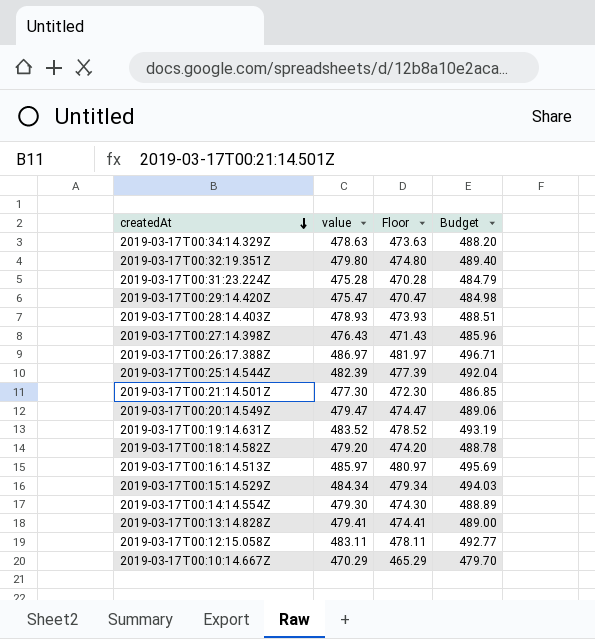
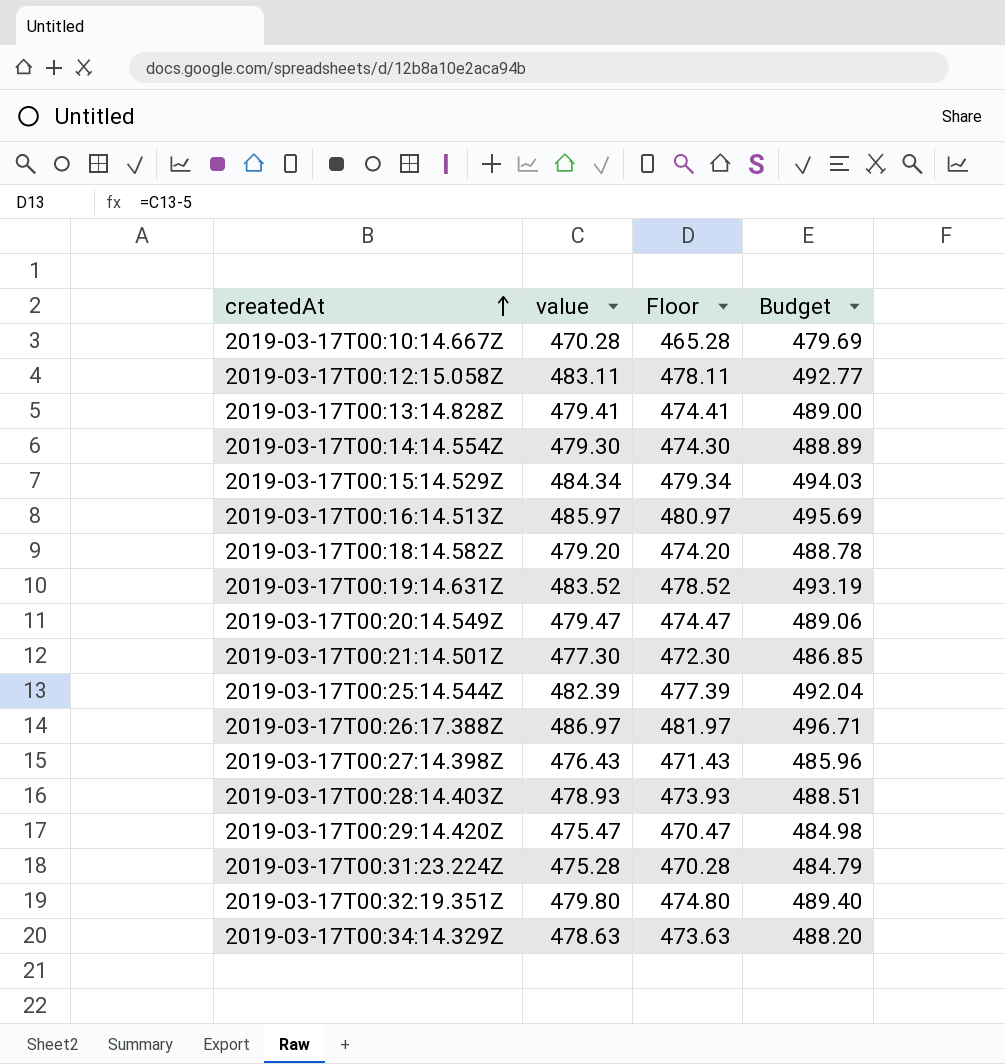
row order: createdAt descending -> createdAt ascending
2019-03-17T00:10:14.667Z | value: 470.29 -> 470.28
2019-03-17T00:10:14.667Z | Floor: 465.29 -> 465.28
2019-03-17T00:10:14.667Z | Budget: 479.70 -> 479.69

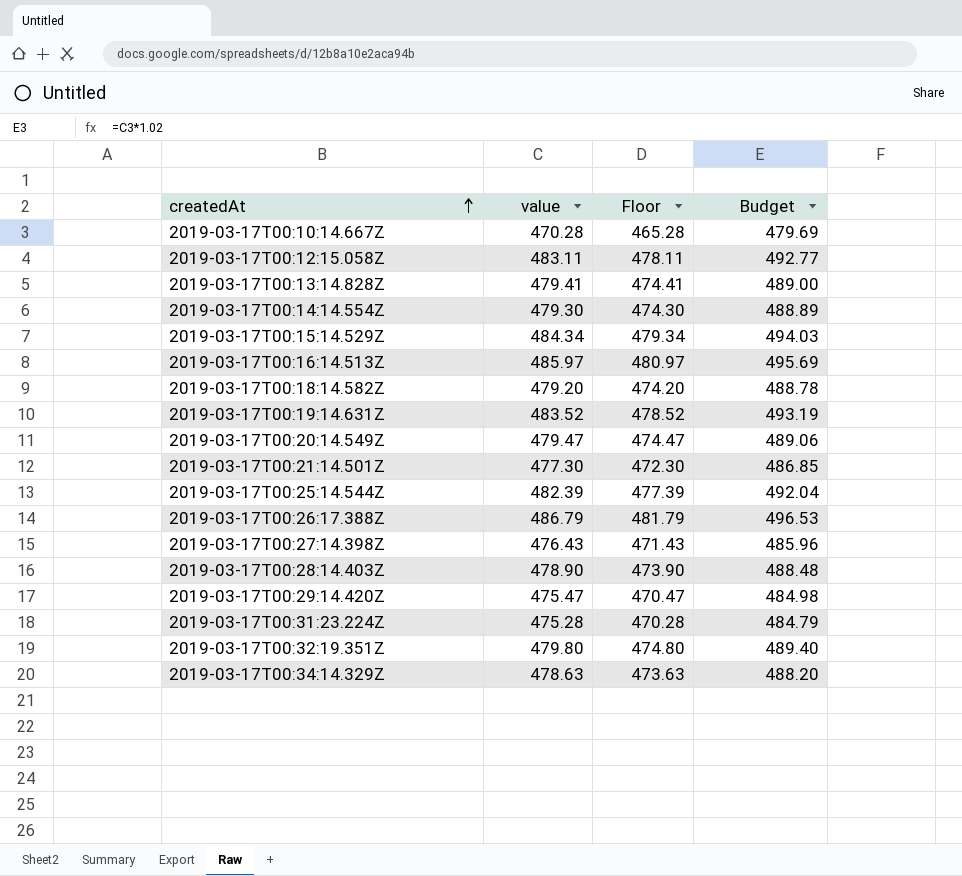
2019-03-17T00:26:17.388Z | value: 486.97 -> 486.79
2019-03-17T00:26:17.388Z | Floor: 481.97 -> 481.79
2019-03-17T00:26:17.388Z | Budget: 496.71 -> 496.53
2019-03-17T00:28:14.403Z | value: 478.93 -> 478.90
2019-03-17T00:28:14.403Z | Floor: 473.93 -> 473.90
2019-03-17T00:28:14.403Z | Budget: 488.51 -> 488.48

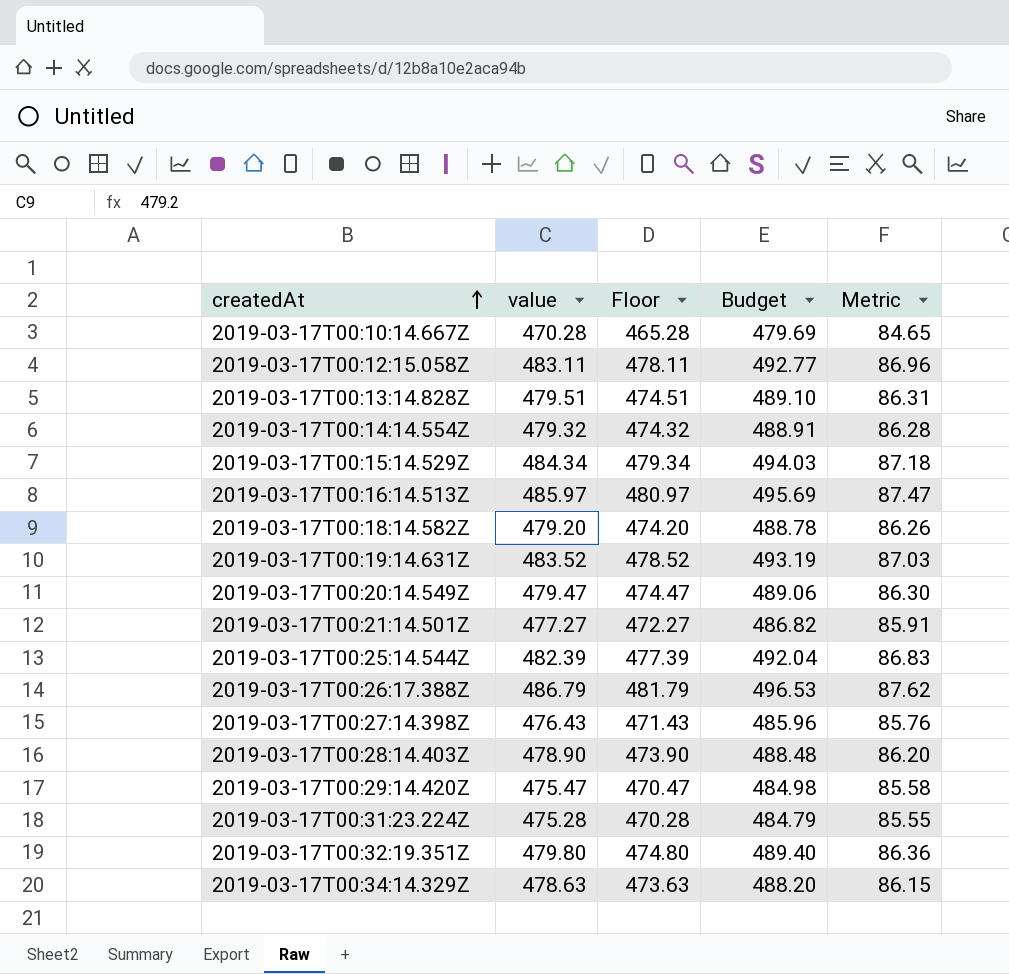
column Metric | formula: none -> [value] * 0.18
2019-03-17T00:13:14.828Z | value: 479.41 -> 479.51
2019-03-17T00:13:14.828Z | Floor: 474.41 -> 474.51
2019-03-17T00:13:14.828Z | Budget: 489.00 -> 489.10
2019-03-17T00:14:14.554Z | value: 479.30 -> 479.32
2019-03-17T00:14:14.554Z | Floor: 474.30 -> 474.32
2019-03-17T00:14:14.554Z | Budget: 488.89 -> 488.91
2019-03-17T00:21:14.501Z | value: 477.30 -> 477.27
2019-03-17T00:21:14.501Z | Floor: 472.30 -> 472.27
2019-03-17T00:21:14.501Z | Budget: 486.85 -> 486.82

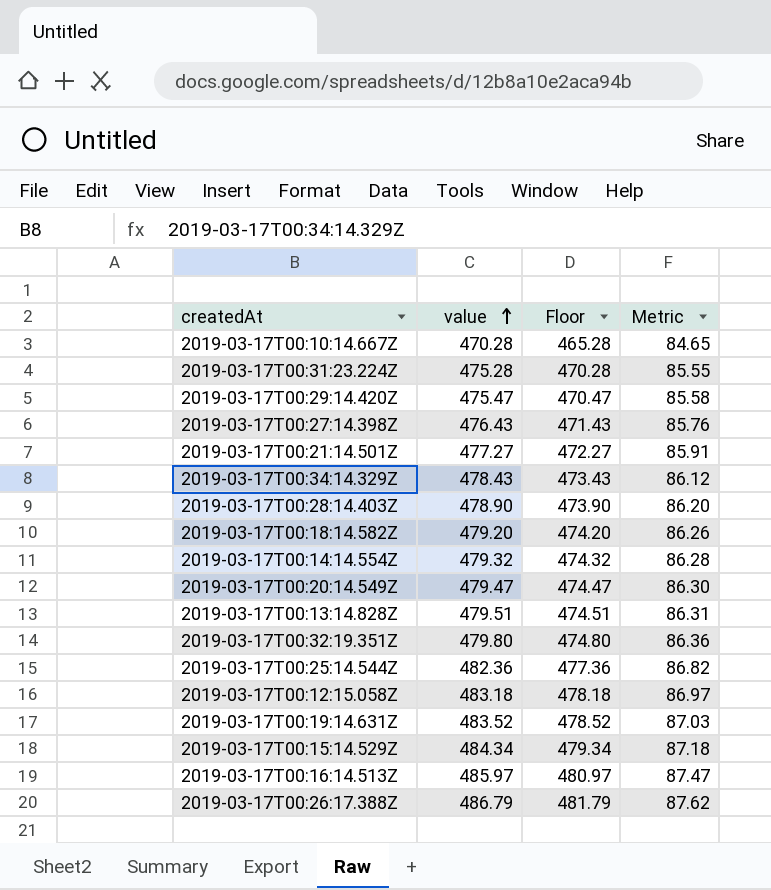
row order: createdAt ascending -> value ascending
column Budget | formula: [value] * 1.02 -> none
2019-03-17T00:34:14.329Z | value: 478.63 -> 478.43
2019-03-17T00:34:14.329Z | Floor: 473.63 -> 473.43
2019-03-17T00:34:14.329Z | Metric: 86.15 -> 86.12
2019-03-17T00:25:14.544Z | value: 482.39 -> 482.36
2019-03-17T00:25:14.544Z | Floor: 477.39 -> 477.36
2019-03-17T00:25:14.544Z | Metric: 86.83 -> 86.82
2019-03-17T00:12:15.058Z | value: 483.11 -> 483.18
2019-03-17T00:12:15.058Z | Floor: 478.11 -> 478.18
2019-03-17T00:12:15.058Z | Metric: 86.96 -> 86.97

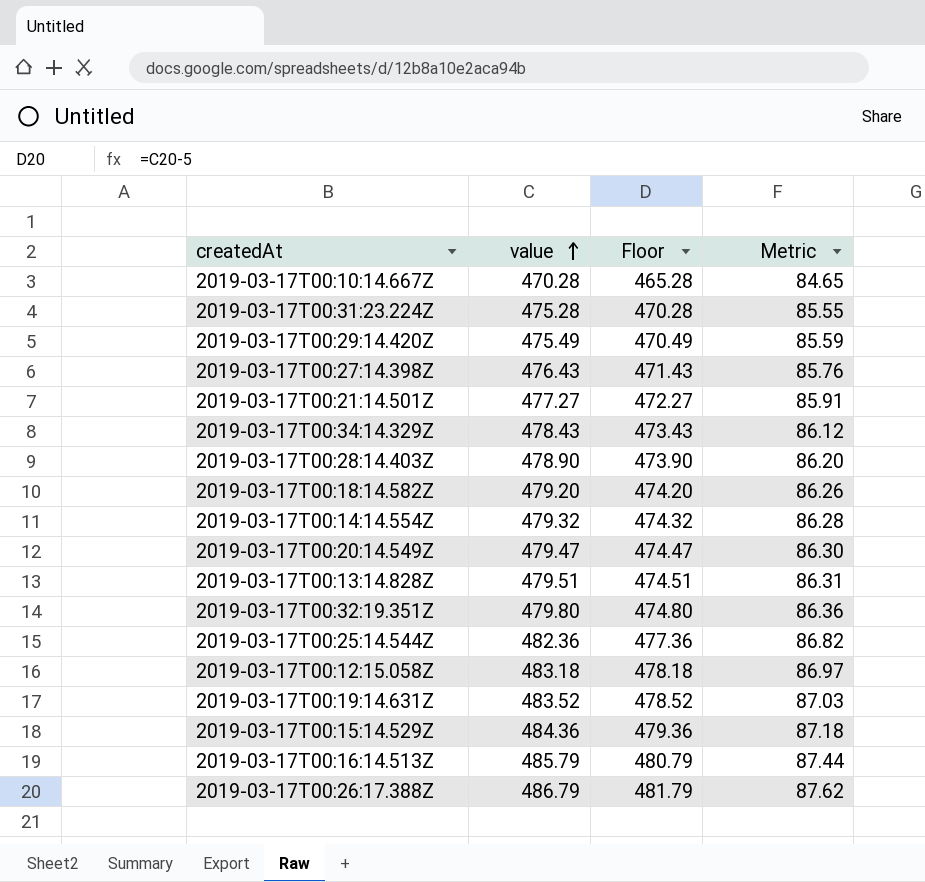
2019-03-17T00:29:14.420Z | value: 475.47 -> 475.49
2019-03-17T00:29:14.420Z | Floor: 470.47 -> 470.49
2019-03-17T00:29:14.420Z | Metric: 85.58 -> 85.59
2019-03-17T00:15:14.529Z | value: 484.34 -> 484.36
2019-03-17T00:15:14.529Z | Floor: 479.34 -> 479.36
2019-03-17T00:16:14.513Z | value: 485.97 -> 485.79
2019-03-17T00:16:14.513Z | Floor: 480.97 -> 480.79
2019-03-17T00:16:14.513Z | Metric: 87.47 -> 87.44

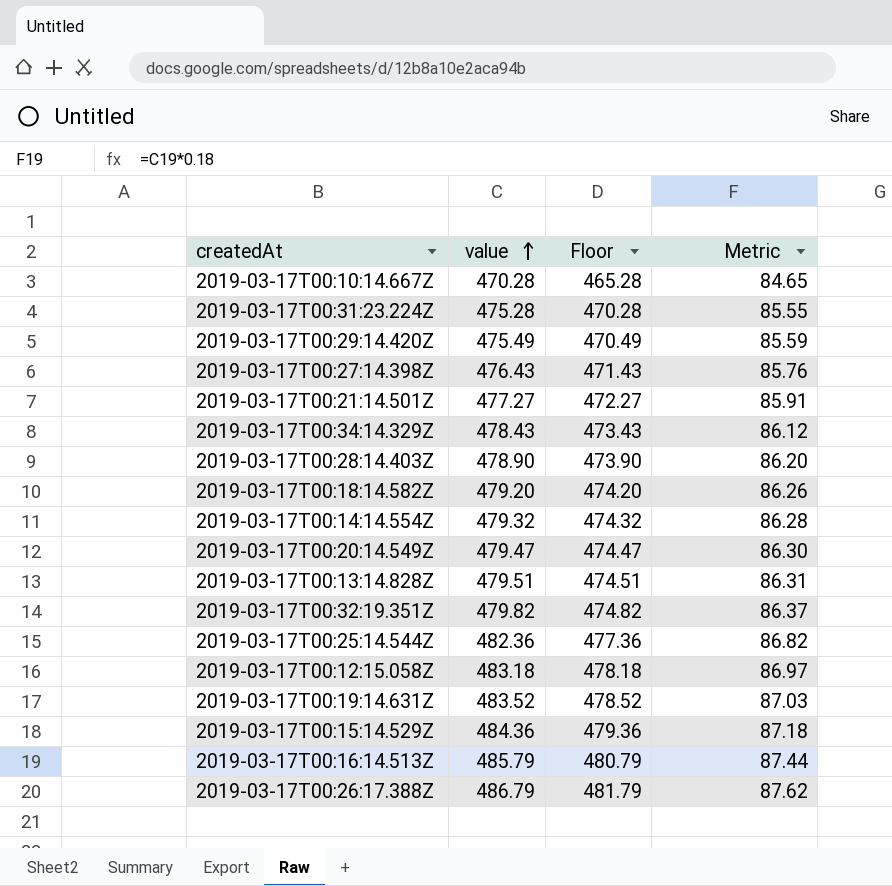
2019-03-17T00:32:19.351Z | value: 479.80 -> 479.82
2019-03-17T00:32:19.351Z | Floor: 474.80 -> 474.82
2019-03-17T00:32:19.351Z | Metric: 86.36 -> 86.37

